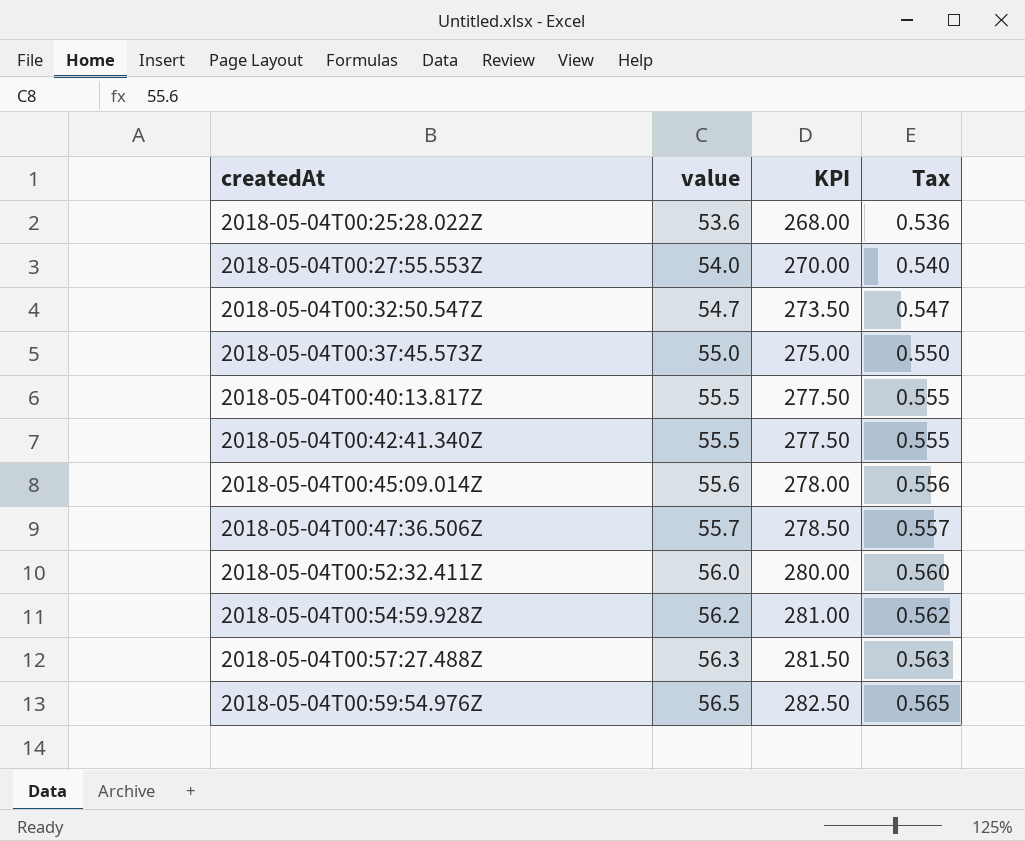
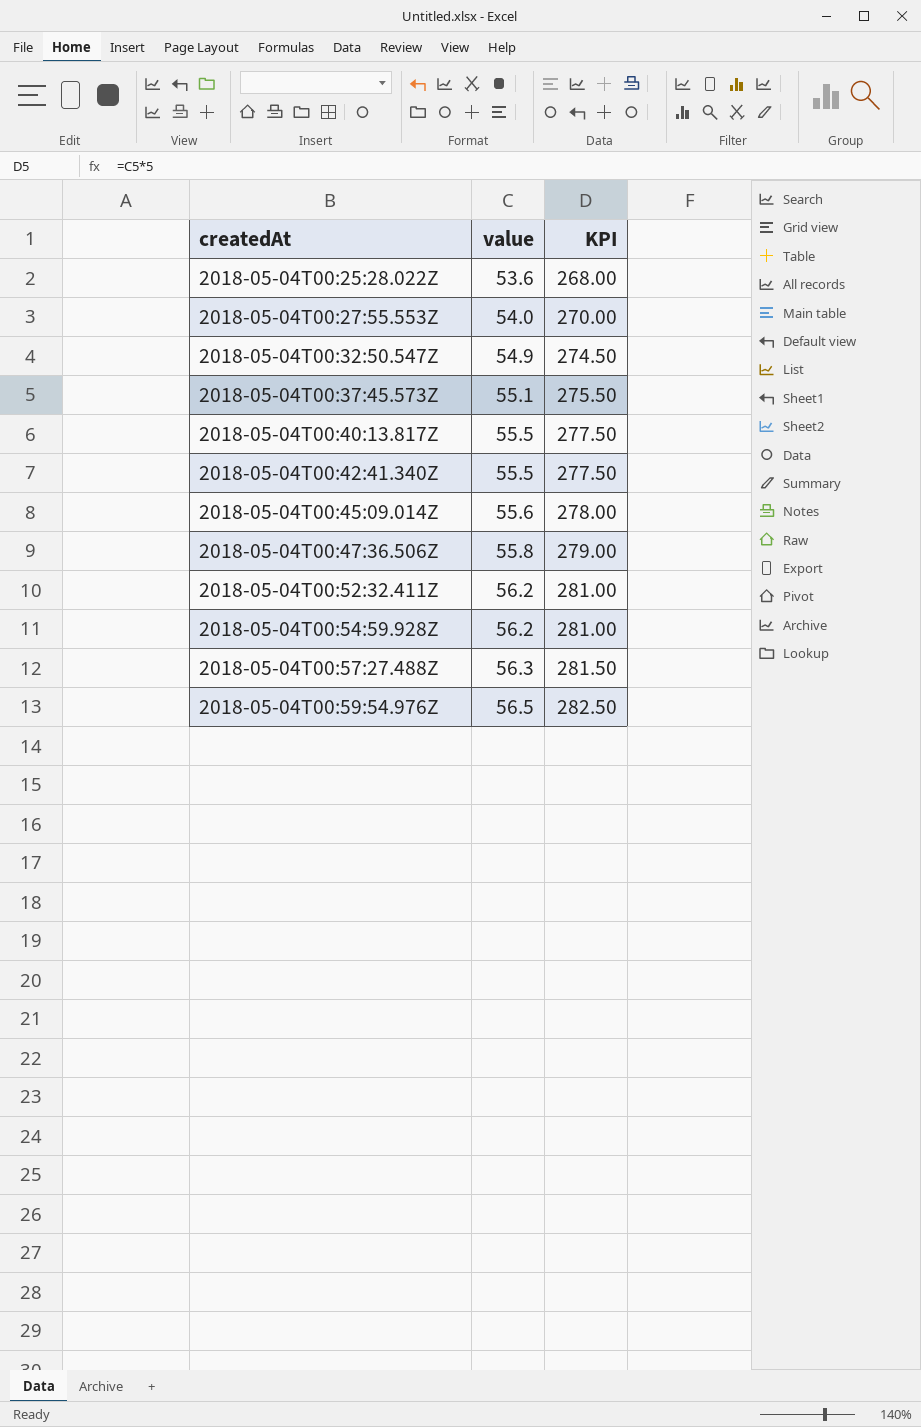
column Tax | formula: [value] * 0.01 -> none
2018-05-04T00:32:50.547Z | value: 54.7 -> 54.9
2018-05-04T00:32:50.547Z | KPI: 273.50 -> 274.50
2018-05-04T00:37:45.573Z | value: 55.0 -> 55.1
2018-05-04T00:37:45.573Z | KPI: 275.00 -> 275.50
2018-05-04T00:47:36.506Z | value: 55.7 -> 55.8
2018-05-04T00:47:36.506Z | KPI: 278.50 -> 279.00
2018-05-04T00:52:32.411Z | value: 56.0 -> 56.2
2018-05-04T00:52:32.411Z | KPI: 280.00 -> 281.00

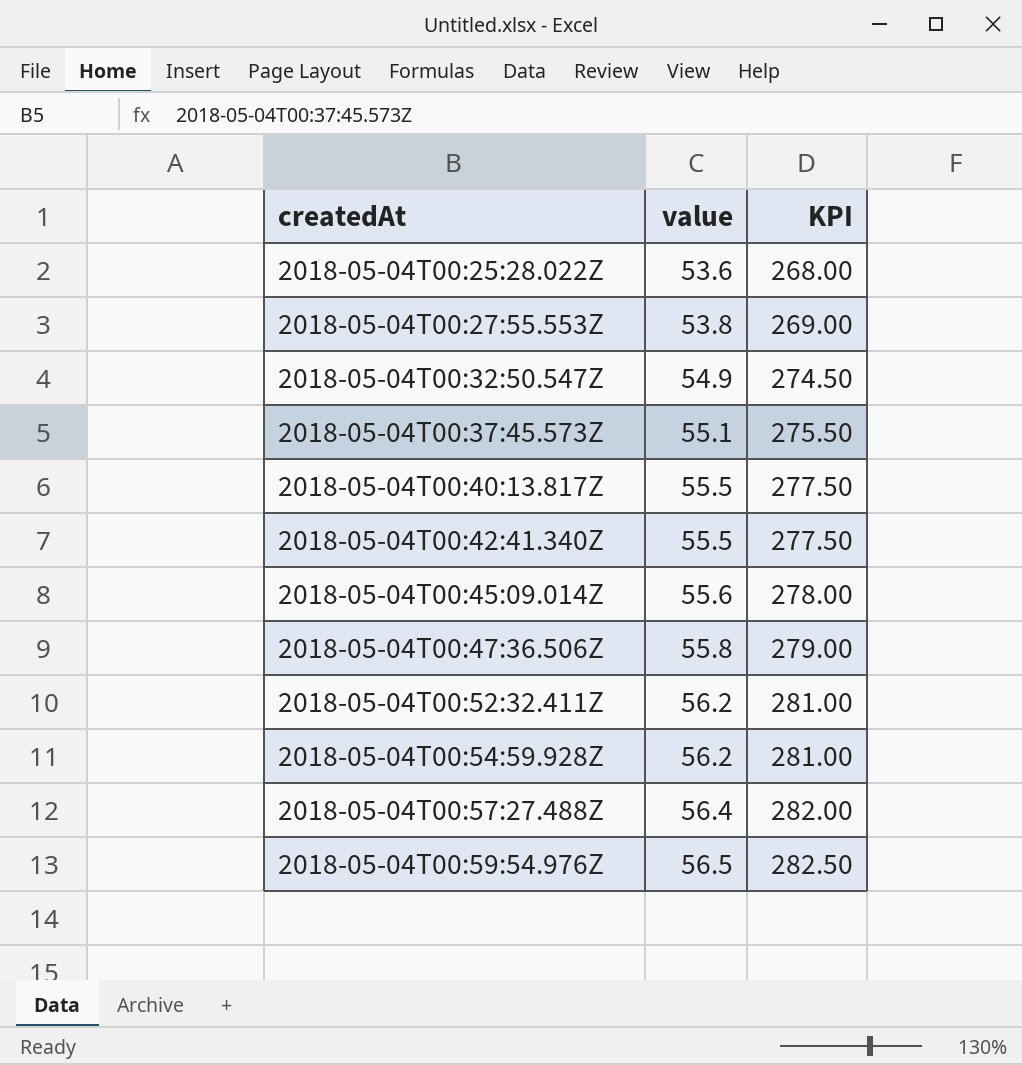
2018-05-04T00:27:55.553Z | value: 54.0 -> 53.8
2018-05-04T00:27:55.553Z | KPI: 270.00 -> 269.00
2018-05-04T00:57:27.488Z | value: 56.3 -> 56.4
2018-05-04T00:57:27.488Z | KPI: 281.50 -> 282.00

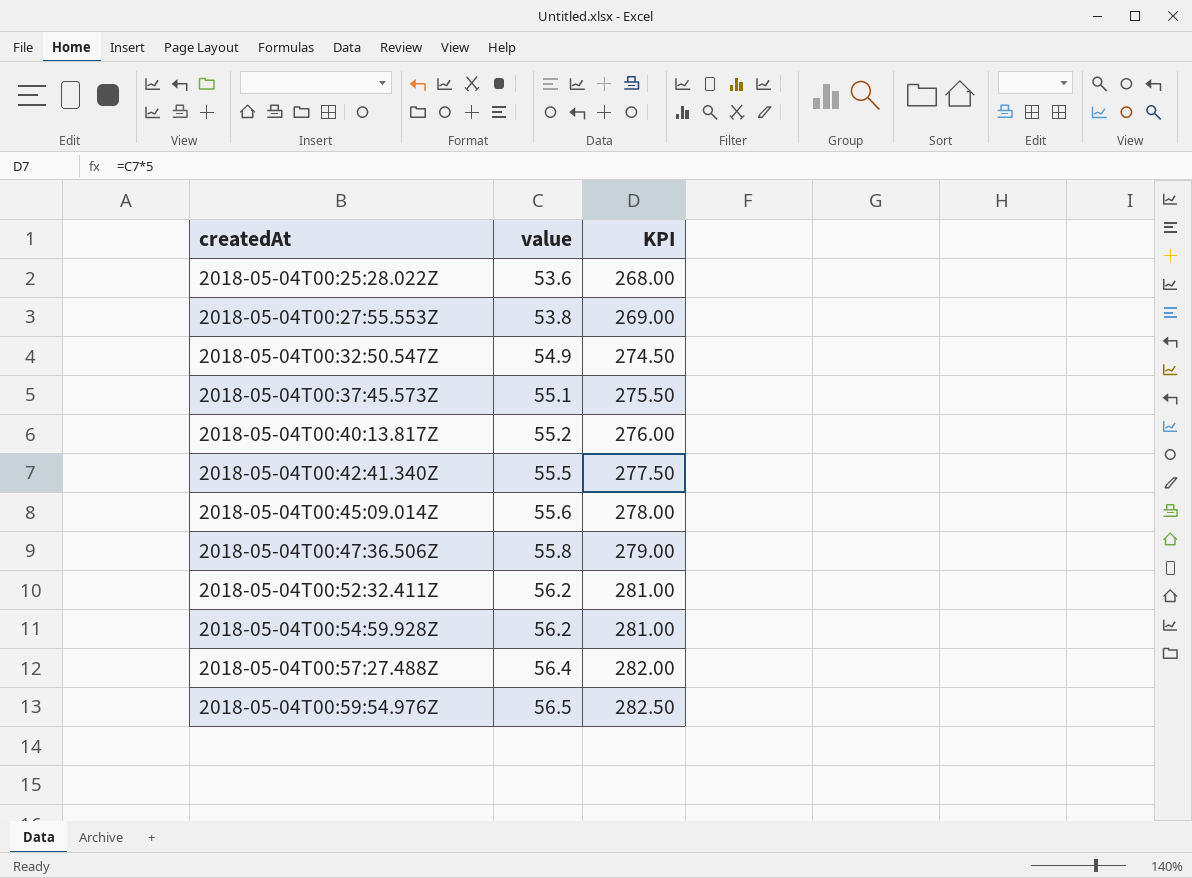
2018-05-04T00:40:13.817Z | value: 55.5 -> 55.2
2018-05-04T00:40:13.817Z | KPI: 277.50 -> 276.00

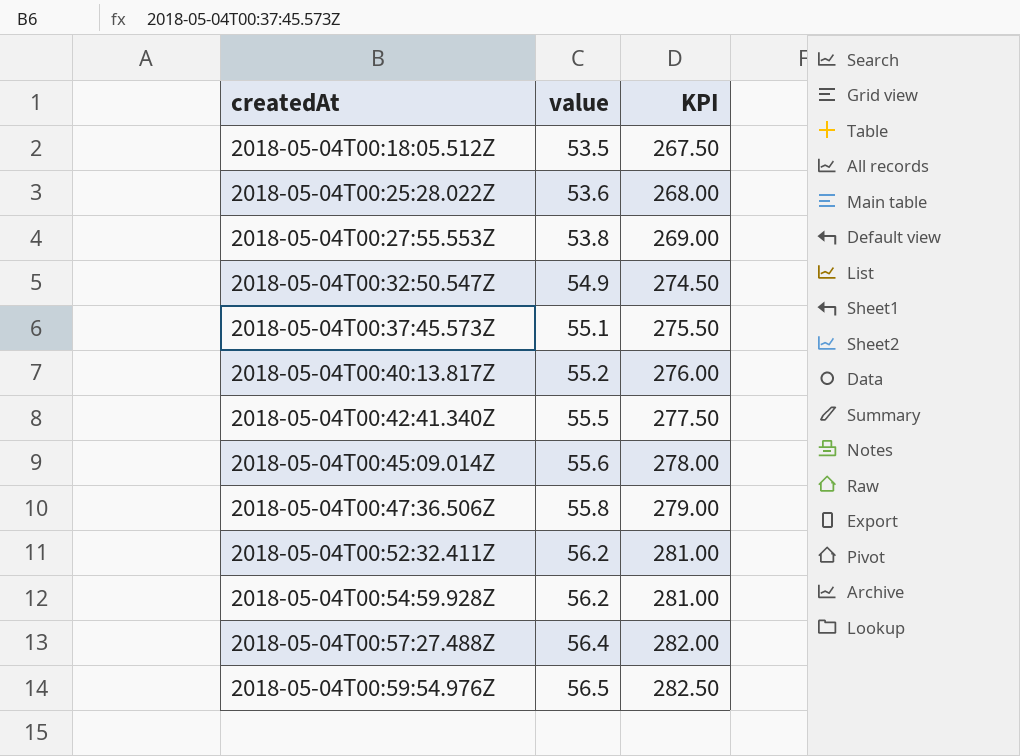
row 2018-05-04T00:18:05.512Z: none -> 53.5 | 267.50

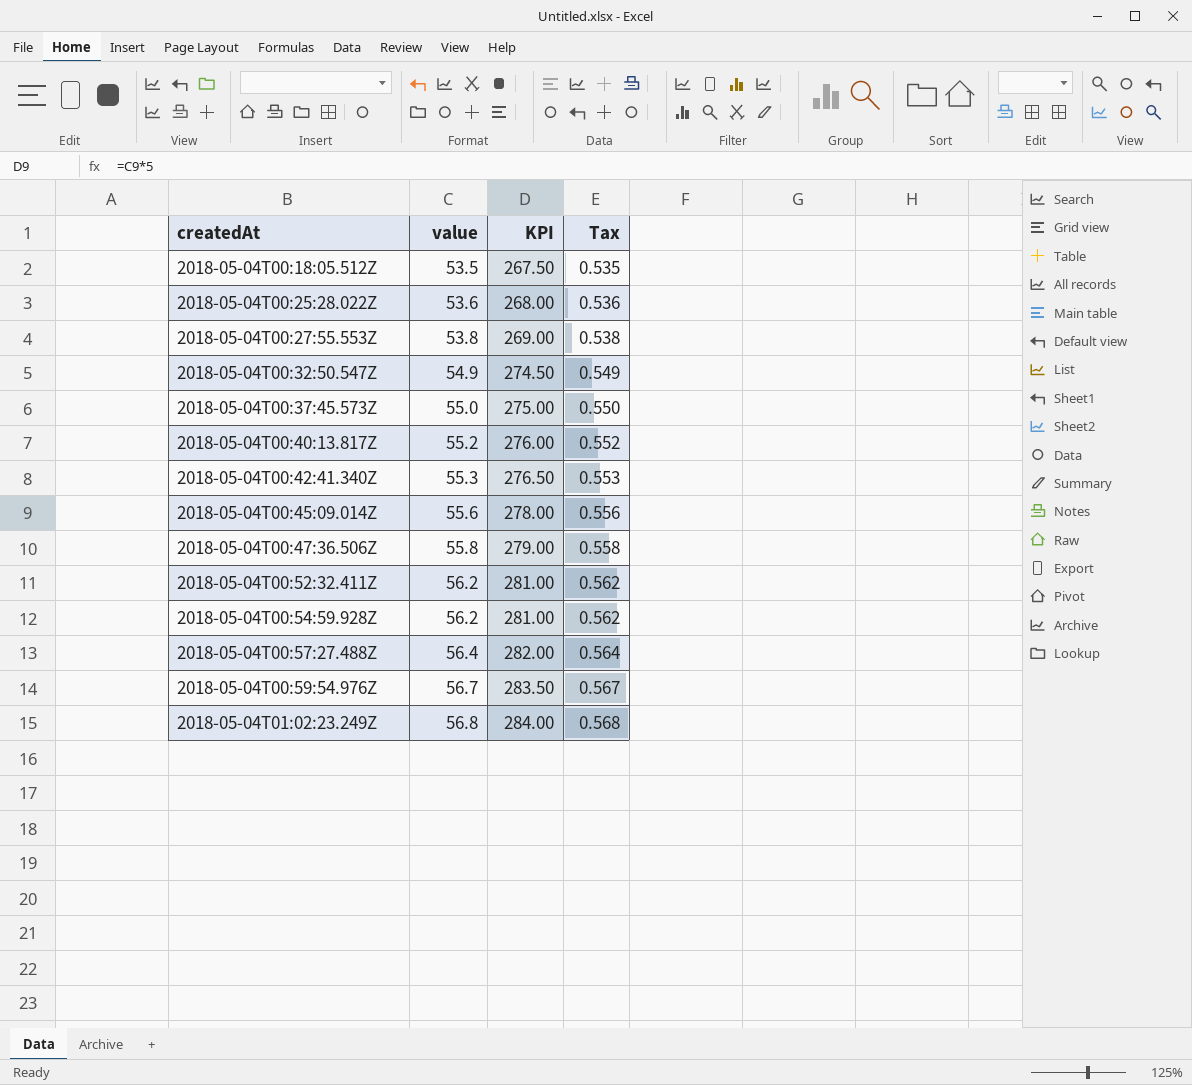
column Tax | formula: none -> [value] * 0.01
2018-05-04T00:37:45.573Z | value: 55.1 -> 55.0
2018-05-04T00:37:45.573Z | KPI: 275.50 -> 275.00
2018-05-04T00:42:41.340Z | value: 55.5 -> 55.3
2018-05-04T00:42:41.340Z | KPI: 277.50 -> 276.50
2018-05-04T00:59:54.976Z | value: 56.5 -> 56.7
2018-05-04T00:59:54.976Z | KPI: 282.50 -> 283.50
row 2018-05-04T01:02:23.249Z: none -> 56.8 | 284.00 | 0.568

